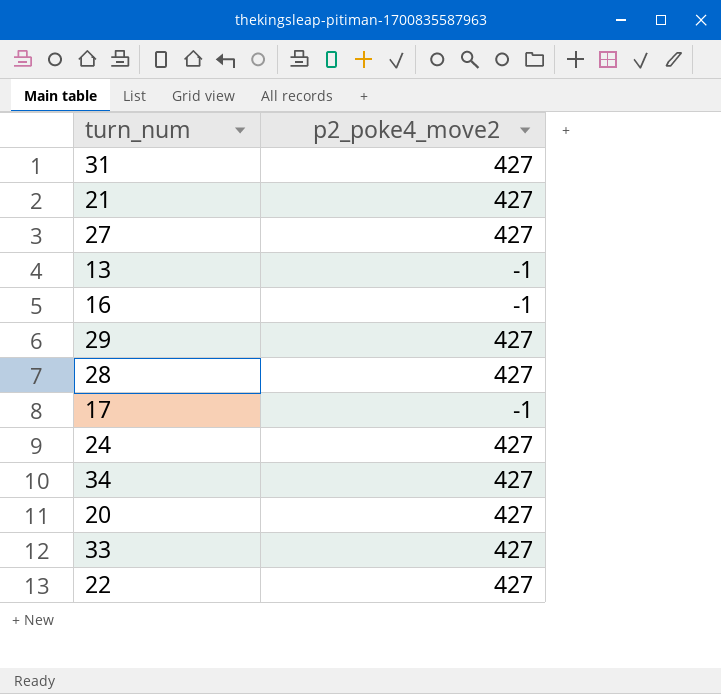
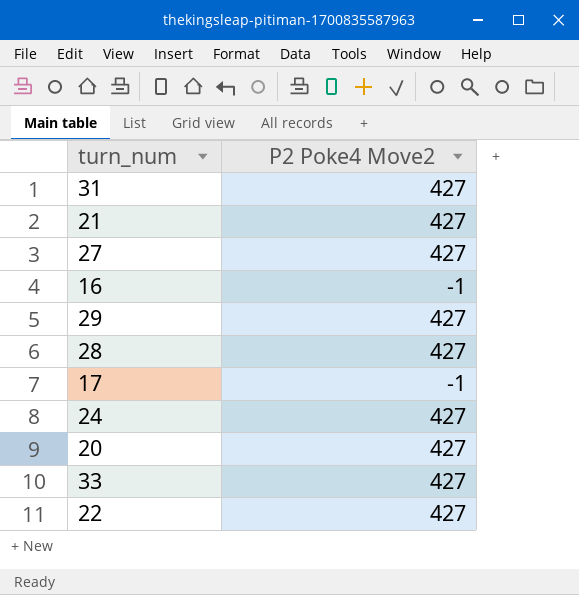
column name: p2_poke4_move2 -> P2 Poke4 Move2
row 13: -1 -> none
row 34: 427 -> none

